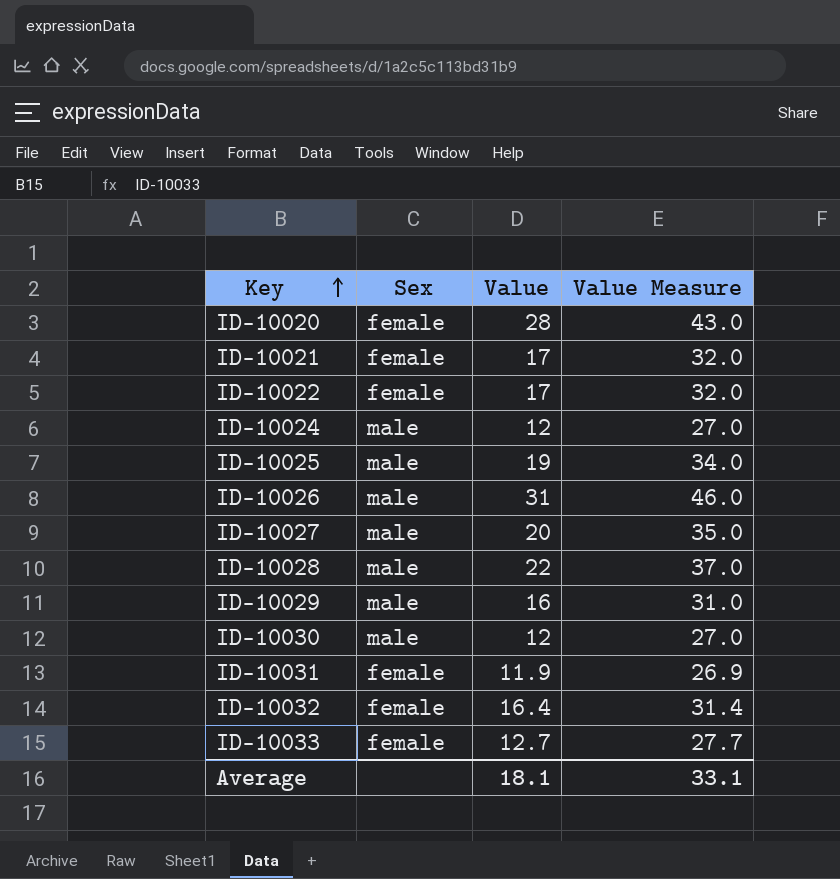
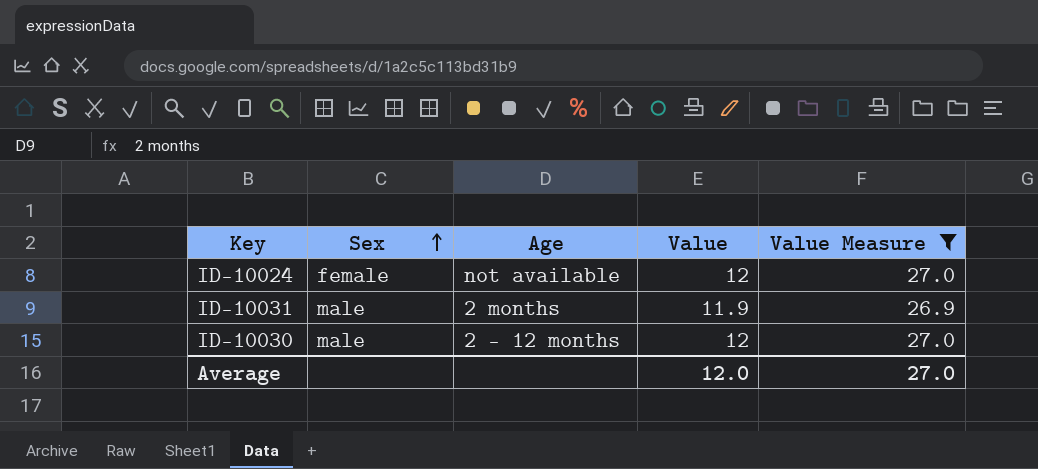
filter: none -> Value Measure <= 27.0
row order: Key ascending -> Sex ascending
column Age | position: none -> 3
ID-10024 | Sex: male -> female
ID-10031 | Sex: female -> male
Average | Value: 18.1 -> 12.0
Average | Value Measure: 33.1 -> 27.0

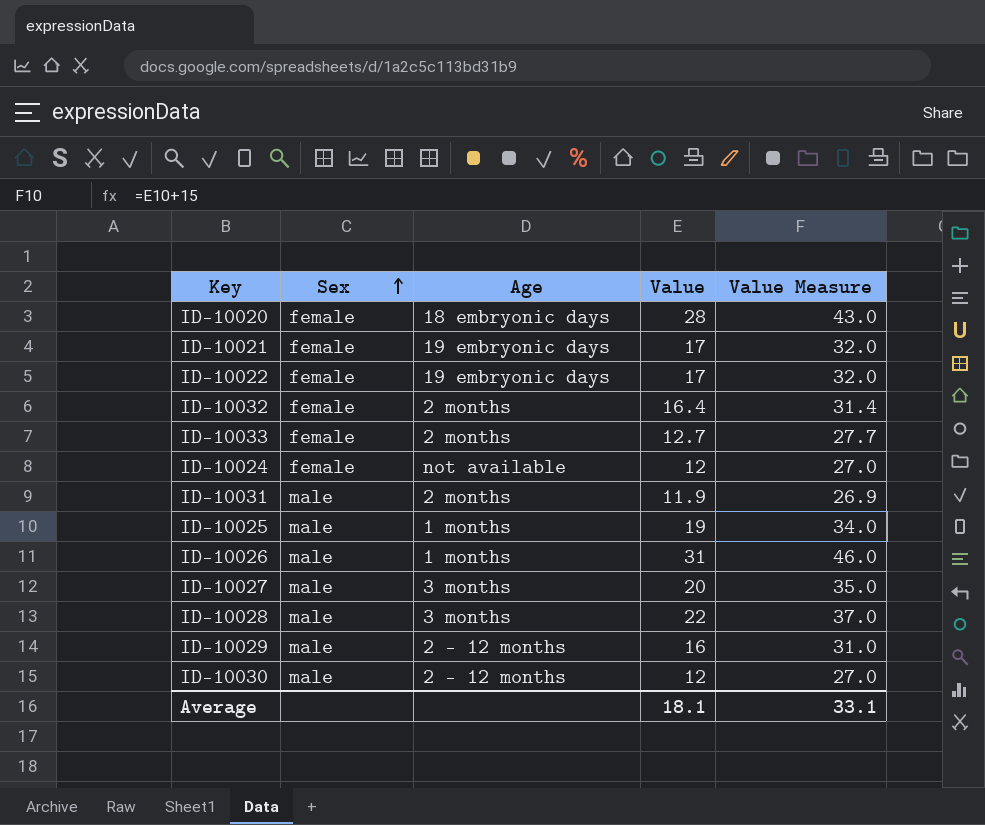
filter: Value Measure <= 27.0 -> none
Average | Value: 12.0 -> 18.1
Average | Value Measure: 27.0 -> 33.1

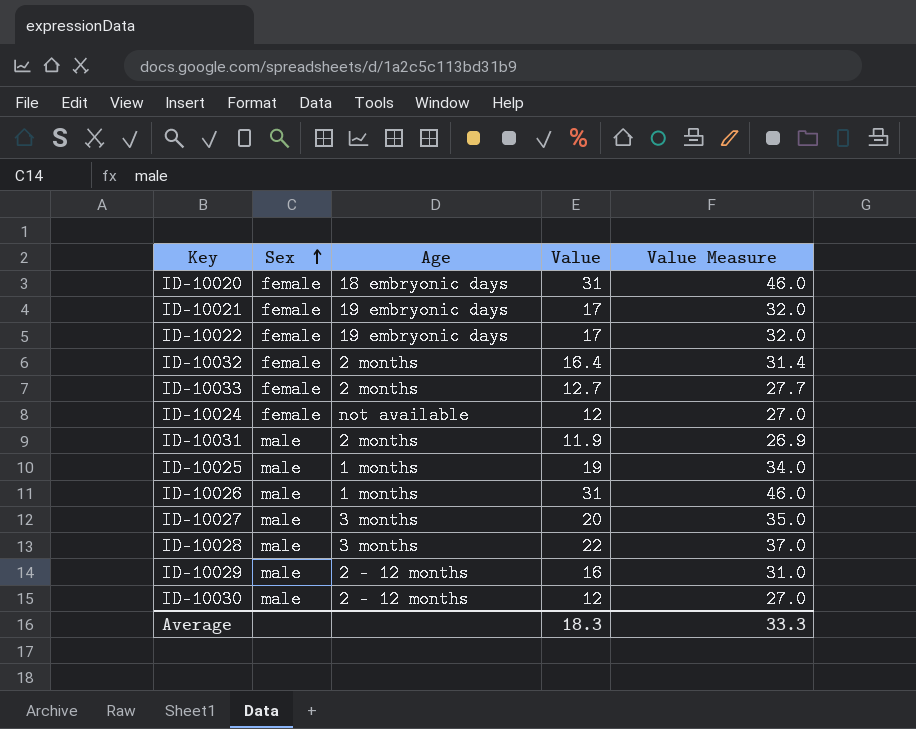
ID-10020 | Value: 28 -> 31
ID-10020 | Value Measure: 43.0 -> 46.0
Average | Value: 18.1 -> 18.3
Average | Value Measure: 33.1 -> 33.3

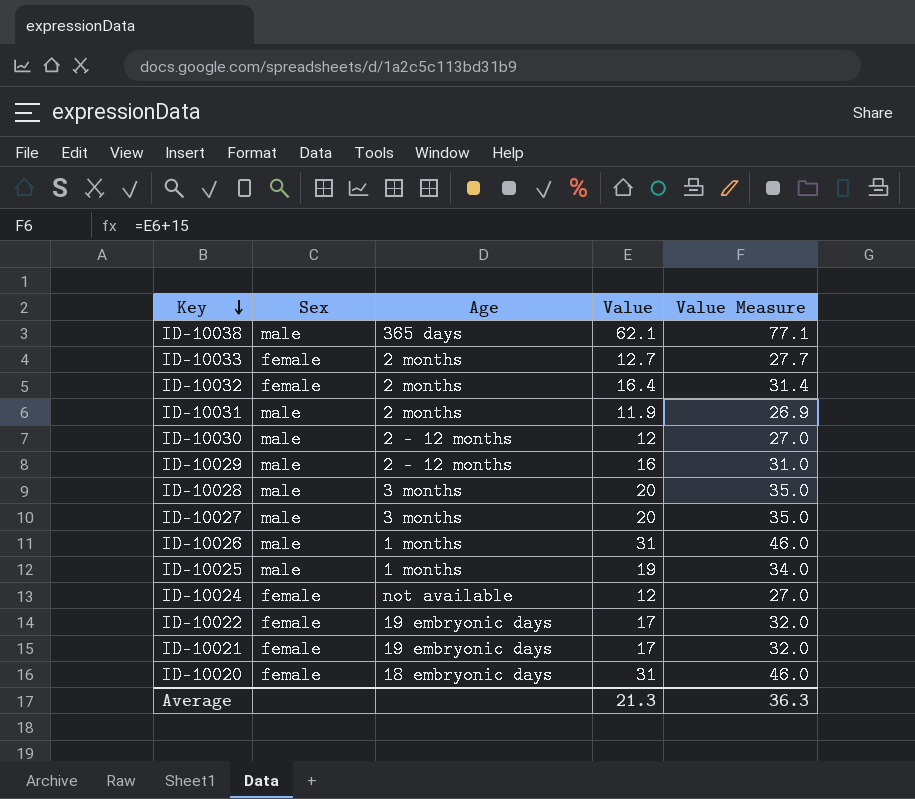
row order: Sex ascending -> Key descending
row ID-10038: none -> male | 365 days | 62.1 | 77.1
ID-10028 | Value: 22 -> 20
ID-10028 | Value Measure: 37.0 -> 35.0
Average | Value: 18.3 -> 21.3
Average | Value Measure: 33.3 -> 36.3

